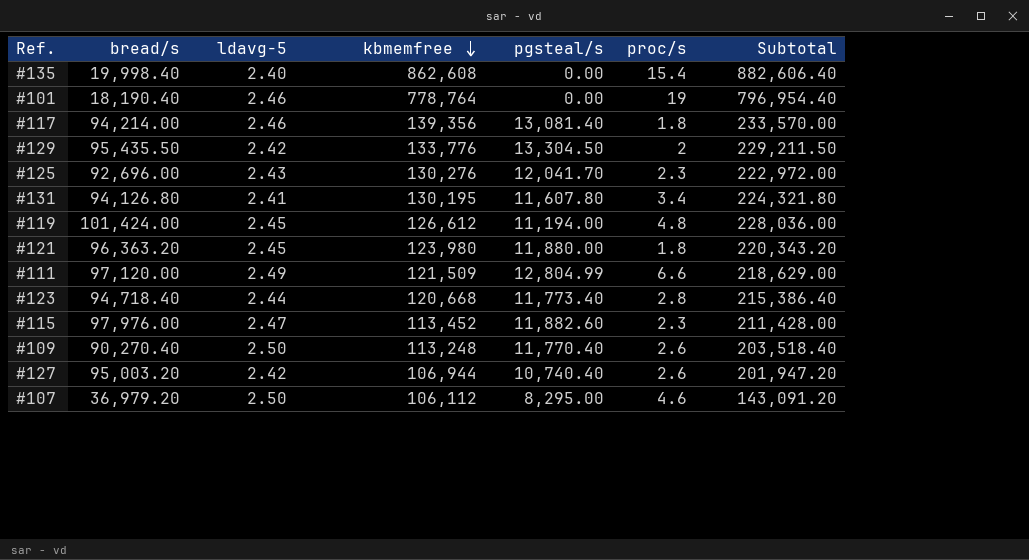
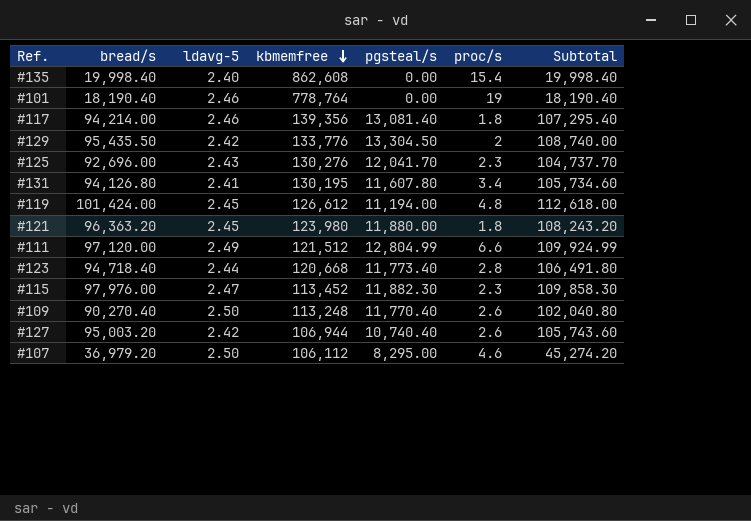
column Subtotal | formula: [bread/s] + [kbmemfree] -> [bread/s] + [pgsteal/s]
#111 | kbmemfree: 121,509 -> 121,512
#115 | pgsteal/s: 11,882.60 -> 11,882.30

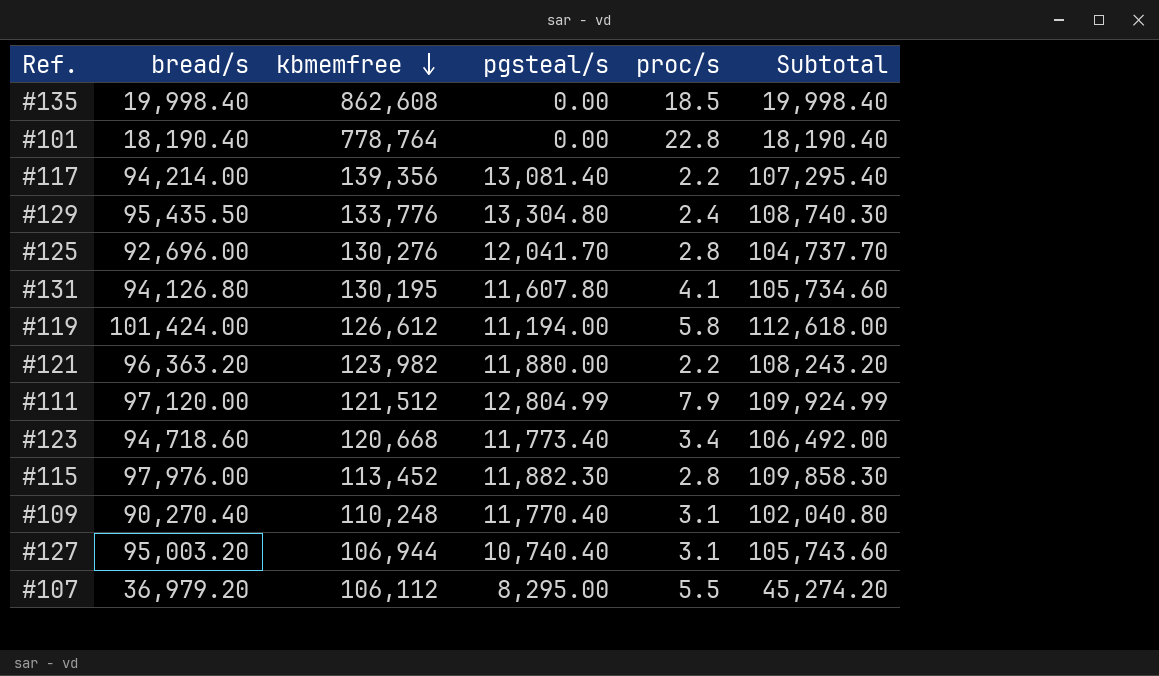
column ldavg-5 | position: 3 -> none
#135 | proc/s: 15.4 -> 18.5
#101 | proc/s: 19 -> 22.8
#117 | proc/s: 1.8 -> 2.2
#129 | pgsteal/s: 13,304.50 -> 13,304.80
#129 | proc/s: 2 -> 2.4
#129 | Subtotal: 108,740.00 -> 108,740.30
#125 | proc/s: 2.3 -> 2.8
#131 | proc/s: 3.4 -> 4.1
#119 | proc/s: 4.8 -> 5.8
#121 | kbmemfree: 123,980 -> 123,982
#121 | proc/s: 1.8 -> 2.2
#111 | proc/s: 6.6 -> 7.9
#123 | bread/s: 94,718.40 -> 94,718.60
#123 | proc/s: 2.8 -> 3.4
#123 | Subtotal: 106,491.80 -> 106,492.00
#115 | proc/s: 2.3 -> 2.8
#109 | kbmemfree: 113,248 -> 110,248
#109 | proc/s: 2.6 -> 3.1
#127 | proc/s: 2.6 -> 3.1
#107 | proc/s: 4.6 -> 5.5

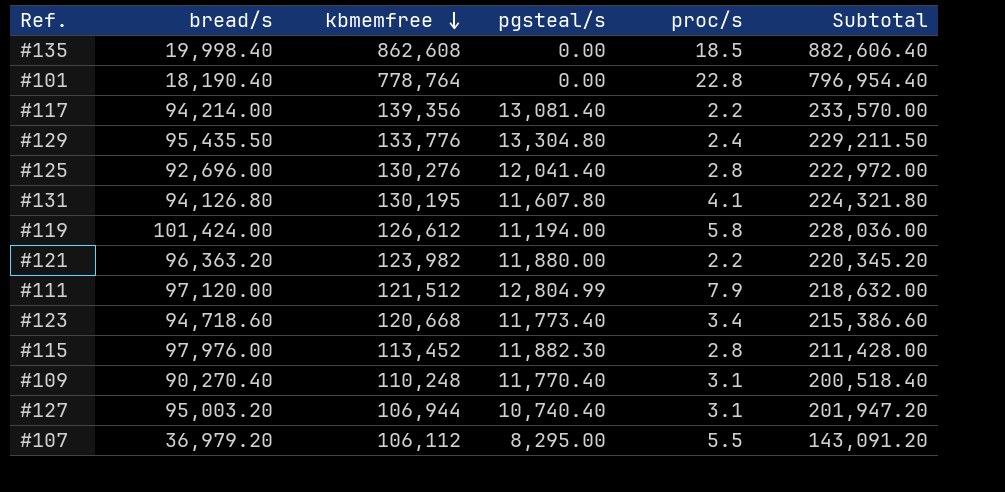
column Subtotal | formula: [bread/s] + [pgsteal/s] -> [bread/s] + [kbmemfree]
#125 | pgsteal/s: 12,041.70 -> 12,041.40

